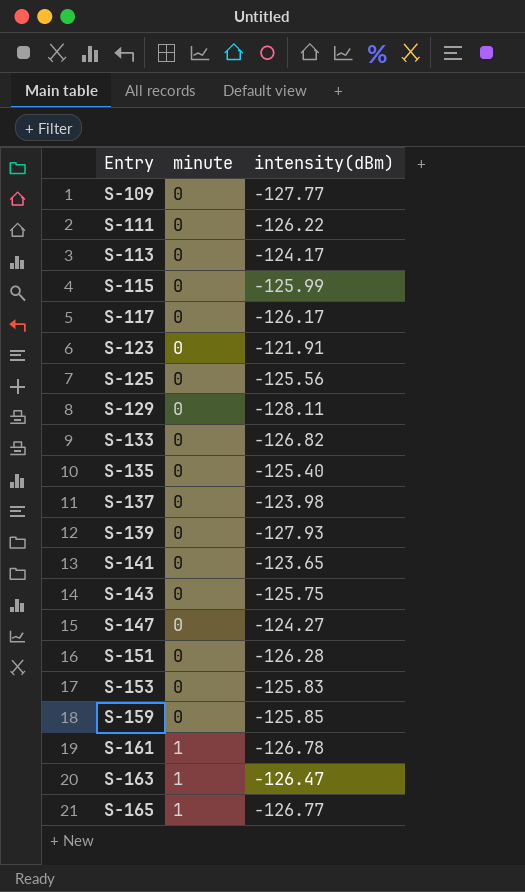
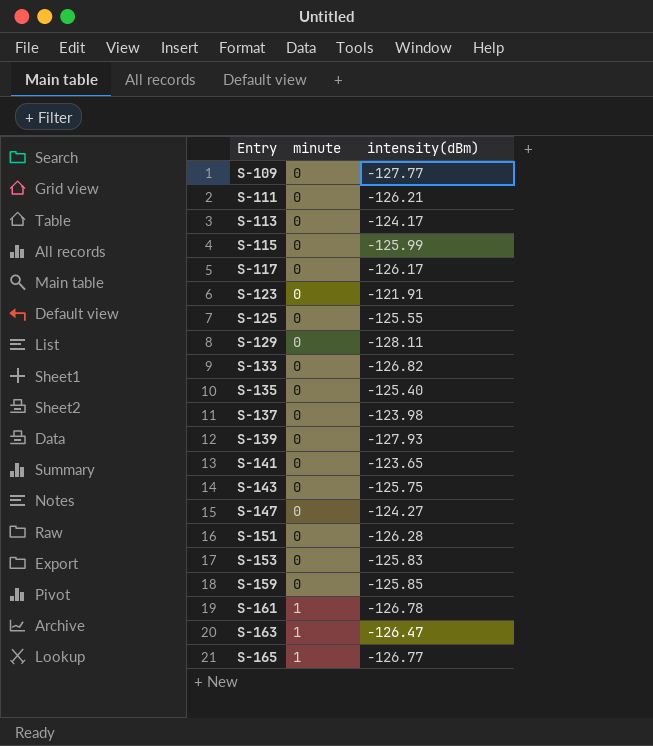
S-111 | intensity(dBm): -126.22 -> -126.21
S-125 | intensity(dBm): -125.56 -> -125.55

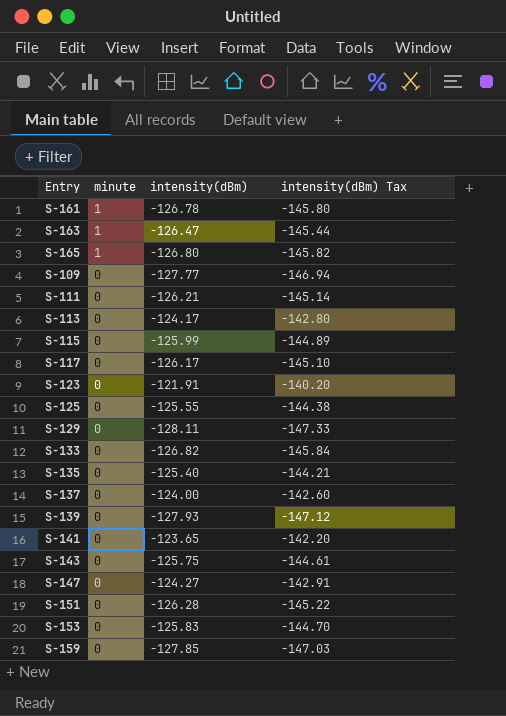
row order: Entry ascending -> minute descending
column intensity(dBm) Tax | formula: none -> [intensity(dBm)] * 1.15
S-165 | intensity(dBm): -126.77 -> -126.80
S-137 | intensity(dBm): -123.98 -> -124.00
S-159 | intensity(dBm): -125.85 -> -127.85

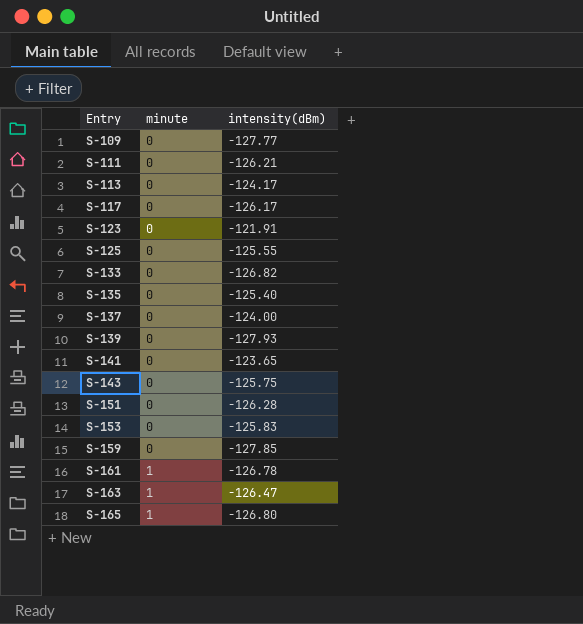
row order: minute descending -> Entry ascending
column intensity(dBm) Tax | formula: [intensity(dBm)] * 1.15 -> none
row S-115: 0 | -125.99 | -144.89 -> none
row S-129: 0 | -128.11 | -147.33 -> none
row S-147: 0 | -124.27 | -142.91 -> none

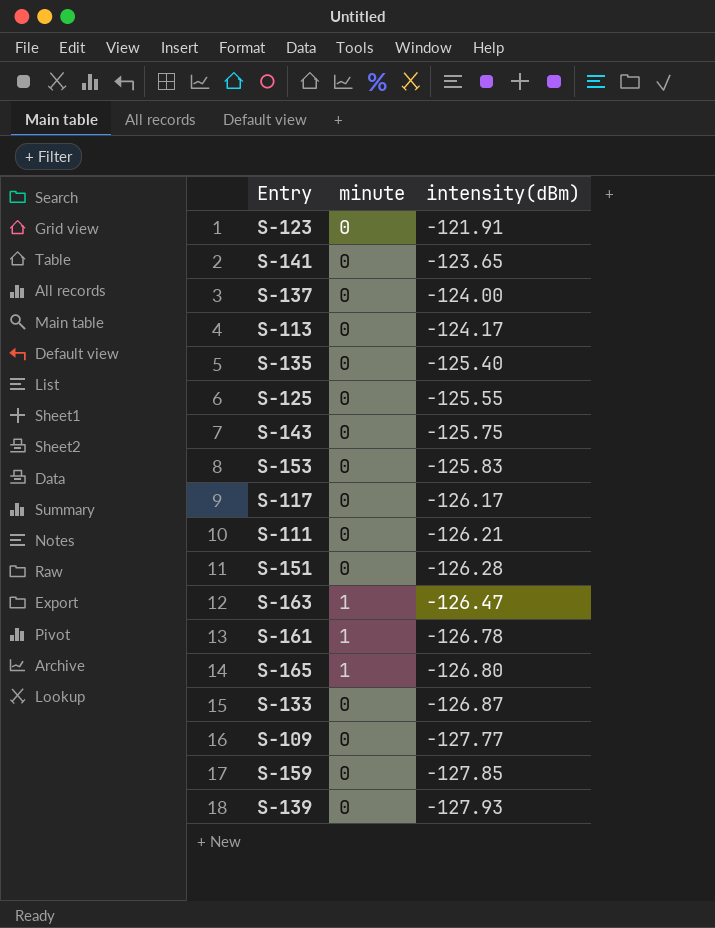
row order: Entry ascending -> intensity(dBm) descending
S-133 | intensity(dBm): -126.82 -> -126.87

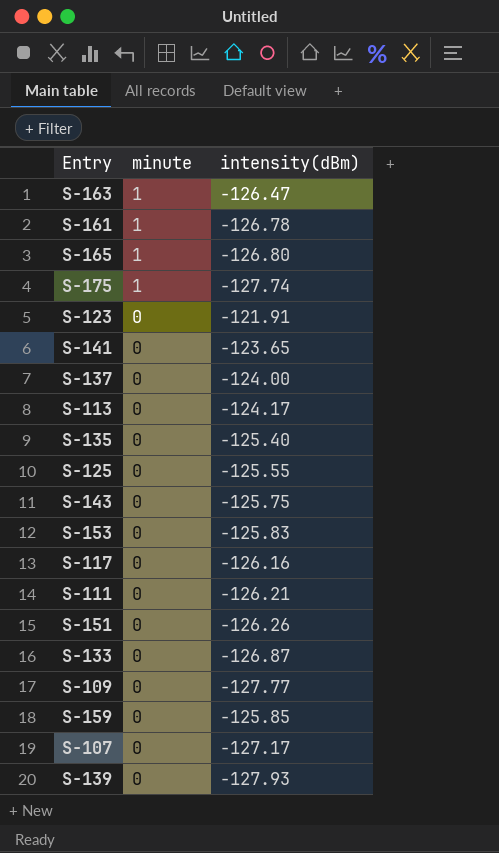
row order: intensity(dBm) descending -> minute descending
row S-175: none -> 1 | -127.74
S-117 | intensity(dBm): -126.17 -> -126.16
S-151 | intensity(dBm): -126.28 -> -126.26
S-159 | intensity(dBm): -127.85 -> -125.85
row S-107: none -> 0 | -127.17

